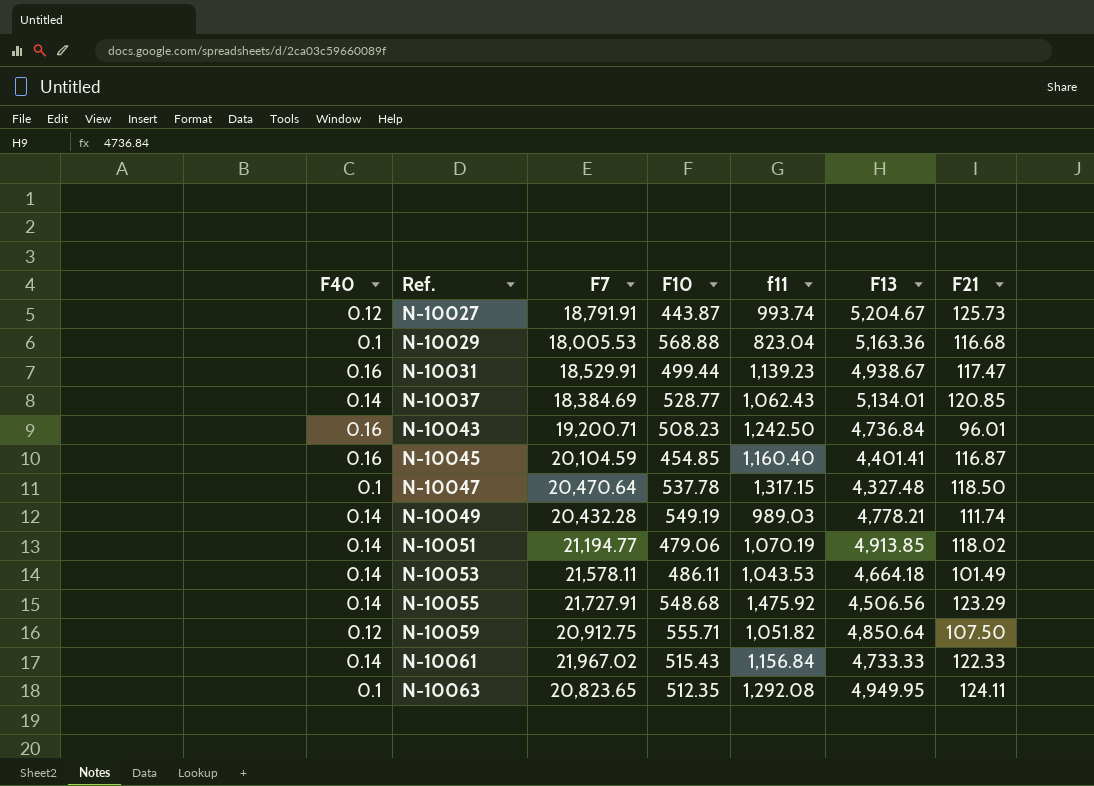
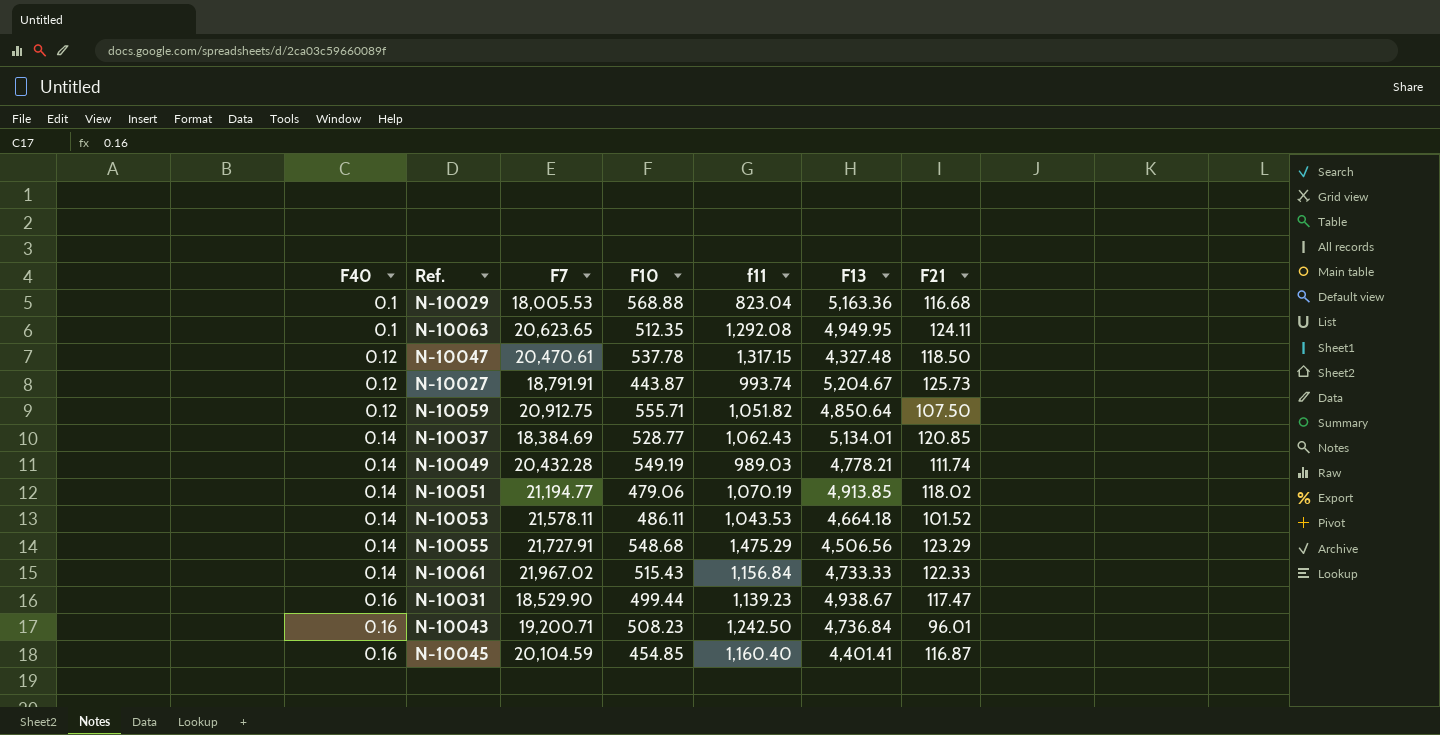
row order: Ref. ascending -> F40 ascending
N-10063 | F7: 20,823.65 -> 20,623.65
N-10047 | F40: 0.1 -> 0.12
N-10047 | F7: 20,470.64 -> 20,470.61
N-10053 | F21: 101.49 -> 101.52
N-10055 | f11: 1,475.92 -> 1,475.29
N-10031 | F7: 18,529.91 -> 18,529.90

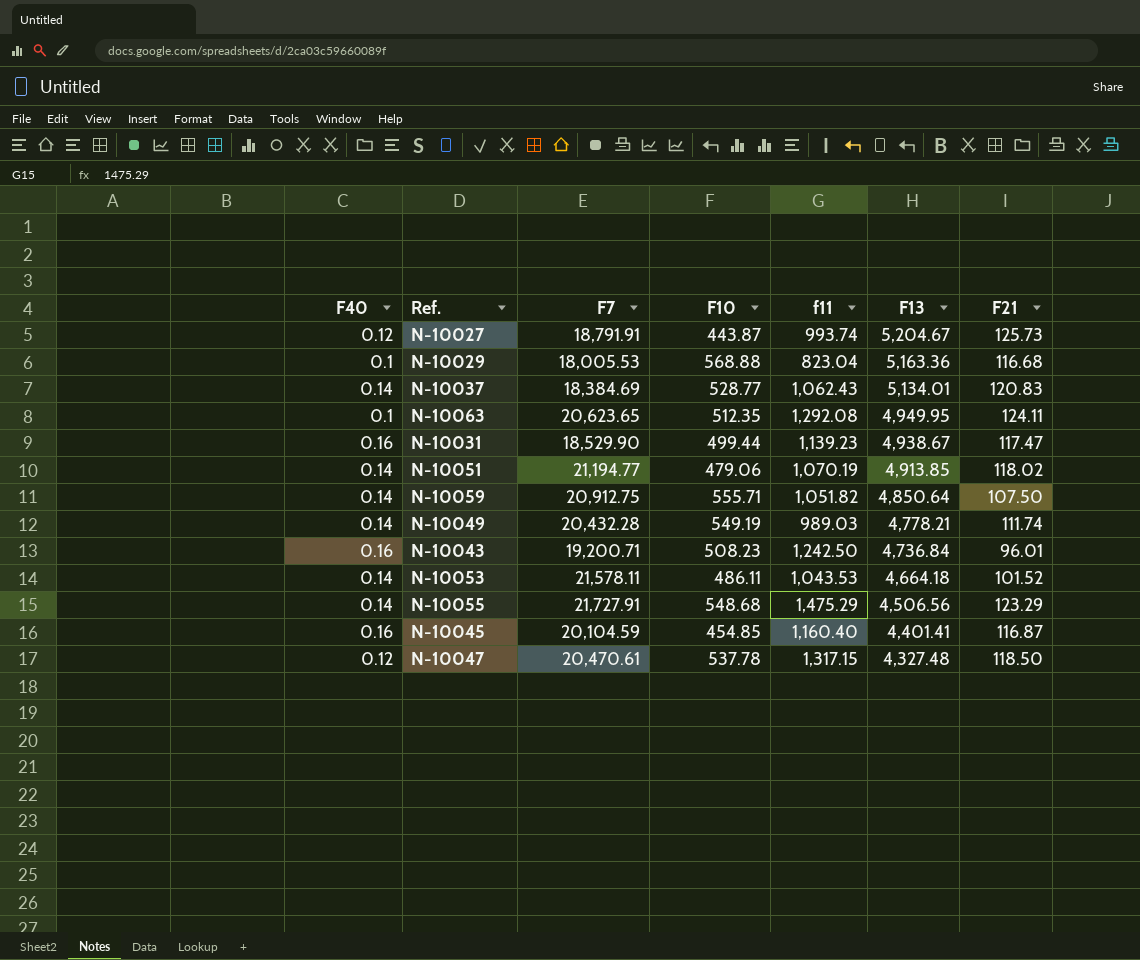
row order: F40 ascending -> F13 descending
row N-10061: 0.14 | 21,967.02 | 515.43 | 1,156.84 | 4,733.33 | 122.33 -> none
N-10037 | F21: 120.85 -> 120.83
N-10059 | F40: 0.12 -> 0.14

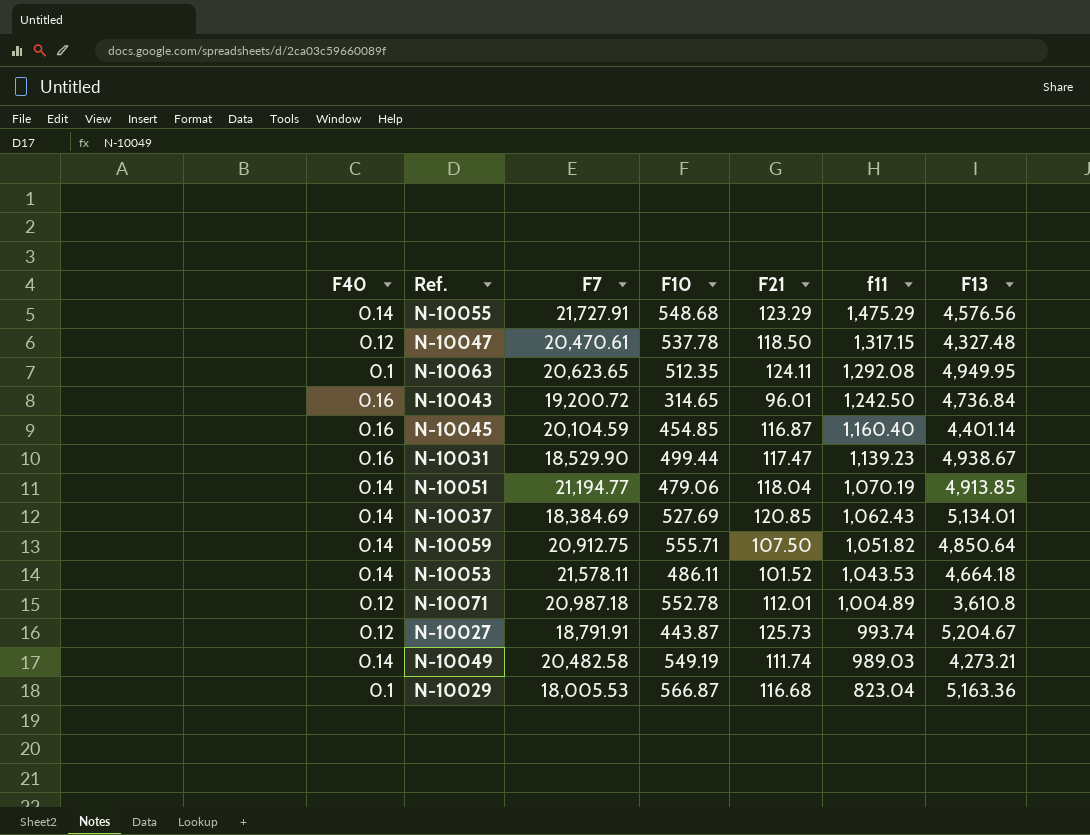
row order: F13 descending -> f11 descending
column F21 | position: 7 -> 5
N-10055 | F13: 4,506.56 -> 4,576.56
N-10043 | F7: 19,200.71 -> 19,200.72
N-10043 | F10: 508.23 -> 314.65
N-10045 | F13: 4,401.41 -> 4,401.14
N-10051 | F21: 118.02 -> 118.04
N-10037 | F10: 528.77 -> 527.69
N-10037 | F21: 120.83 -> 120.85
row N-10071: none -> 0.12 | 20,987.18 | 552.78 | 112.01 | 1,004.89 | 3,610.8
N-10049 | F7: 20,432.28 -> 20,482.58
N-10049 | F13: 4,778.21 -> 4,273.21
N-10029 | F10: 568.88 -> 566.87

